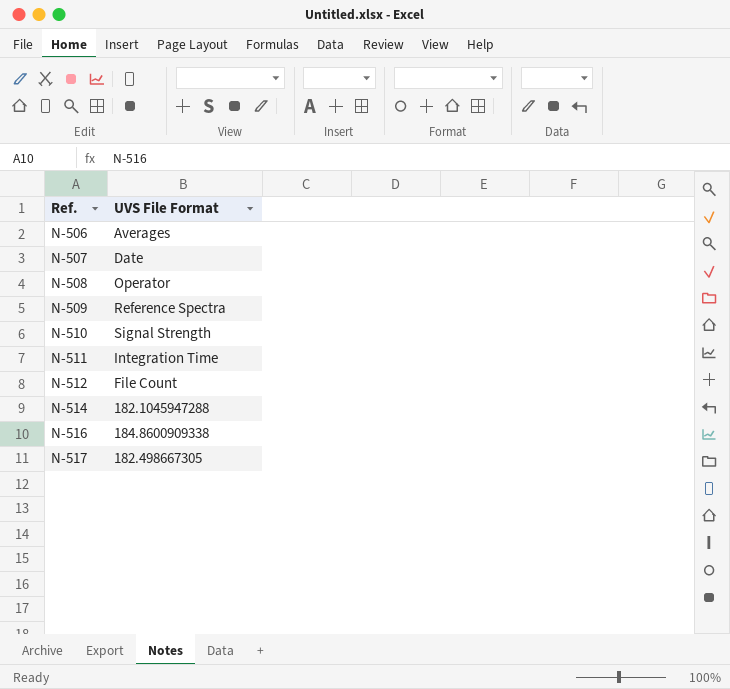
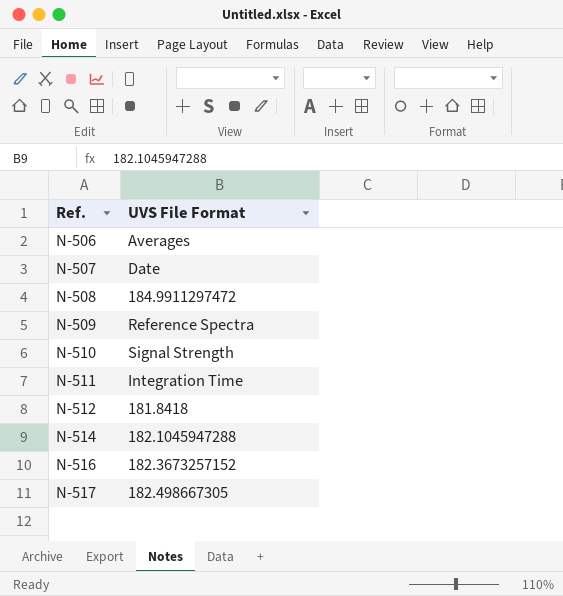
N-508 | UVS File Format: Operator -> 184.9911297472
N-512 | UVS File Format: File Count -> 181.8418
N-516 | UVS File Format: 184.8600909338 -> 182.3673257152

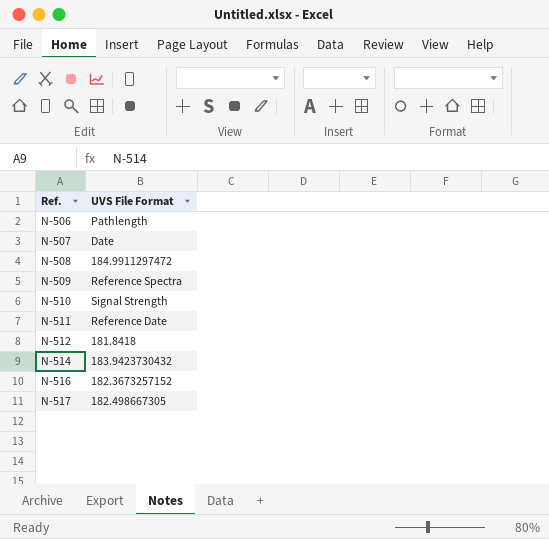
N-506 | UVS File Format: Averages -> Pathlength
N-511 | UVS File Format: Integration Time -> Reference Date
N-514 | UVS File Format: 182.1045947288 -> 183.9423730432

